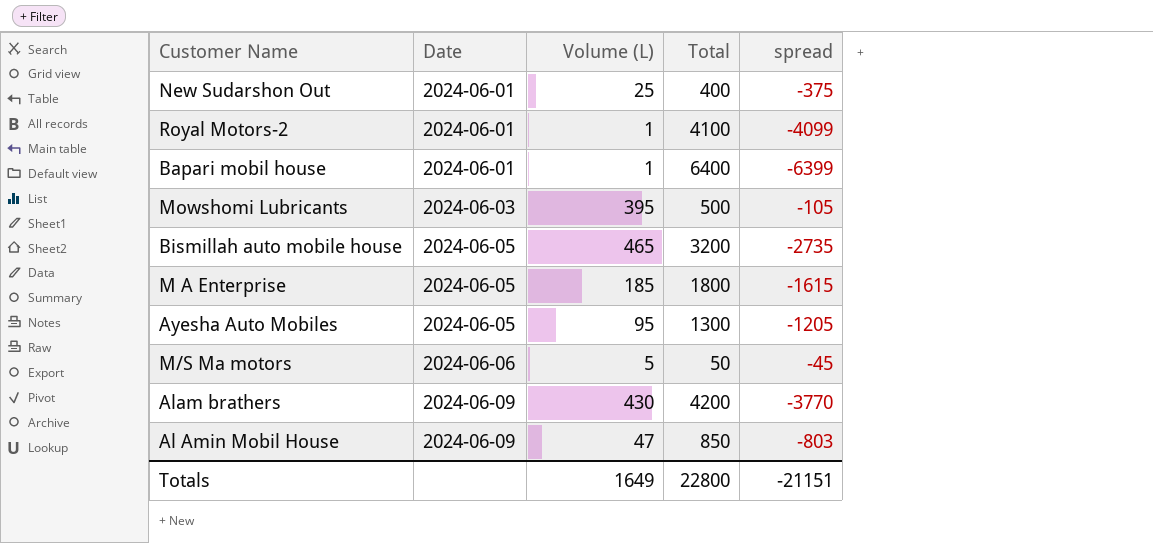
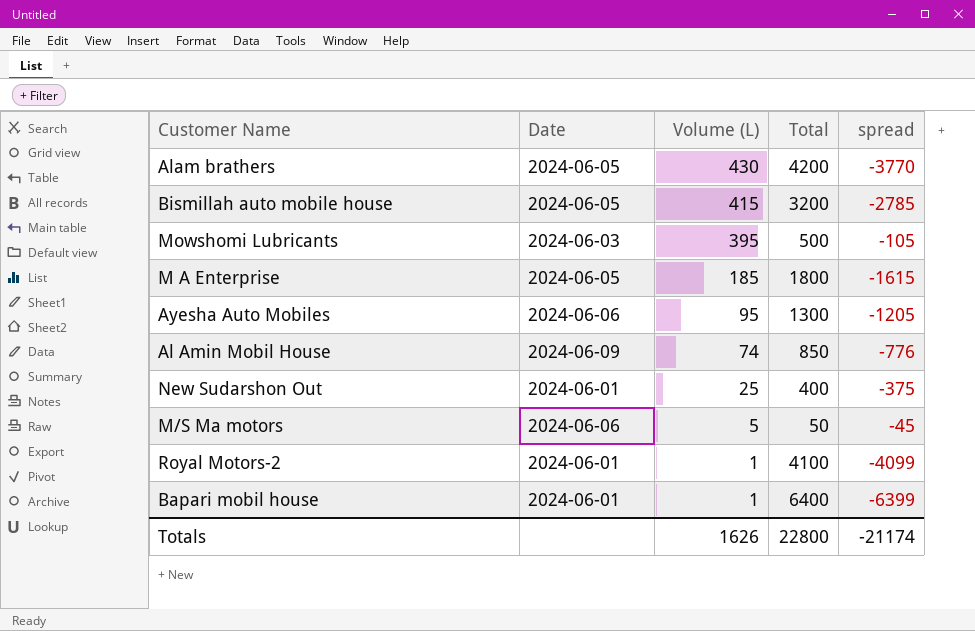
row order: Date ascending -> Volume (L) descending
Alam brathers | Date: 2024-06-09 -> 2024-06-05
Bismillah auto mobile house | Volume (L): 465 -> 415
Bismillah auto mobile house | spread: -2735 -> -2785
Ayesha Auto Mobiles | Date: 2024-06-05 -> 2024-06-06
Al Amin Mobil House | Volume (L): 47 -> 74
Al Amin Mobil House | spread: -803 -> -776
Totals | Volume (L): 1649 -> 1626
Totals | spread: -21151 -> -21174

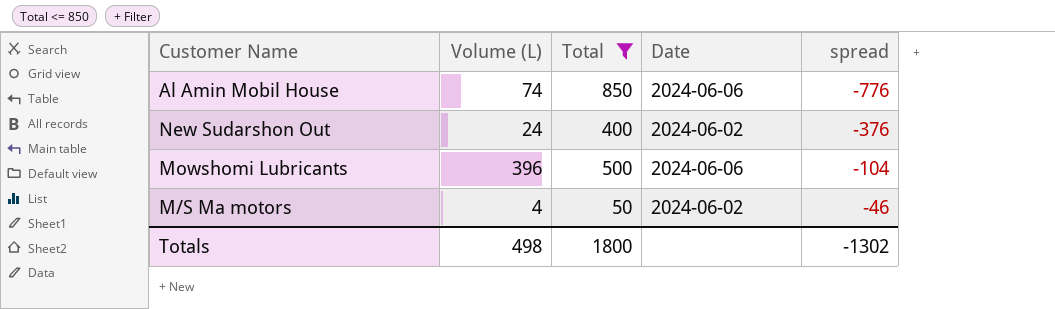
filter: none -> Total <= 850
row order: Volume (L) descending -> spread ascending
column Date | position: 2 -> 4
Al Amin Mobil House | Date: 2024-06-09 -> 2024-06-06
New Sudarshon Out | Volume (L): 25 -> 24
New Sudarshon Out | Date: 2024-06-01 -> 2024-06-02
New Sudarshon Out | spread: -375 -> -376
Mowshomi Lubricants | Volume (L): 395 -> 396
Mowshomi Lubricants | Date: 2024-06-03 -> 2024-06-06
Mowshomi Lubricants | spread: -105 -> -104
M/S Ma motors | Volume (L): 5 -> 4
M/S Ma motors | Date: 2024-06-06 -> 2024-06-02
M/S Ma motors | spread: -45 -> -46
Totals | Volume (L): 1626 -> 498
Totals | Total: 22800 -> 1800
Totals | spread: -21174 -> -1302

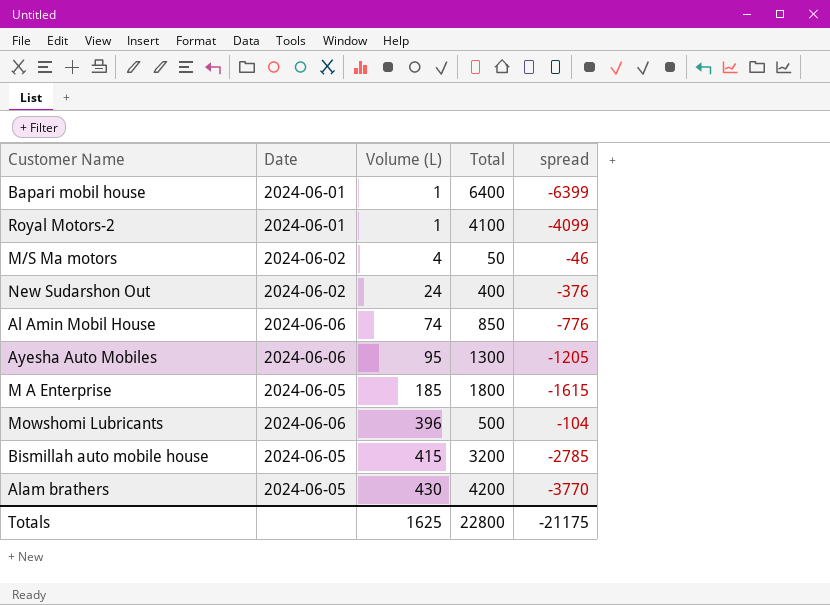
filter: Total <= 850 -> none
row order: spread ascending -> Volume (L) ascending
column Date | position: 4 -> 2
Totals | Volume (L): 498 -> 1625
Totals | Total: 1800 -> 22800
Totals | spread: -1302 -> -21175

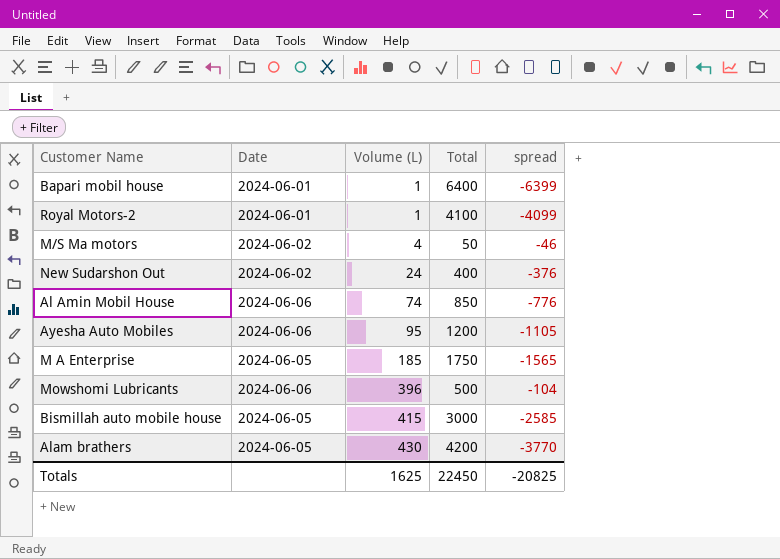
Ayesha Auto Mobiles | Total: 1300 -> 1200
Ayesha Auto Mobiles | spread: -1205 -> -1105
M A Enterprise | Total: 1800 -> 1750
M A Enterprise | spread: -1615 -> -1565
Bismillah auto mobile house | Total: 3200 -> 3000
Bismillah auto mobile house | spread: -2785 -> -2585
Totals | Total: 22800 -> 22450
Totals | spread: -21175 -> -20825

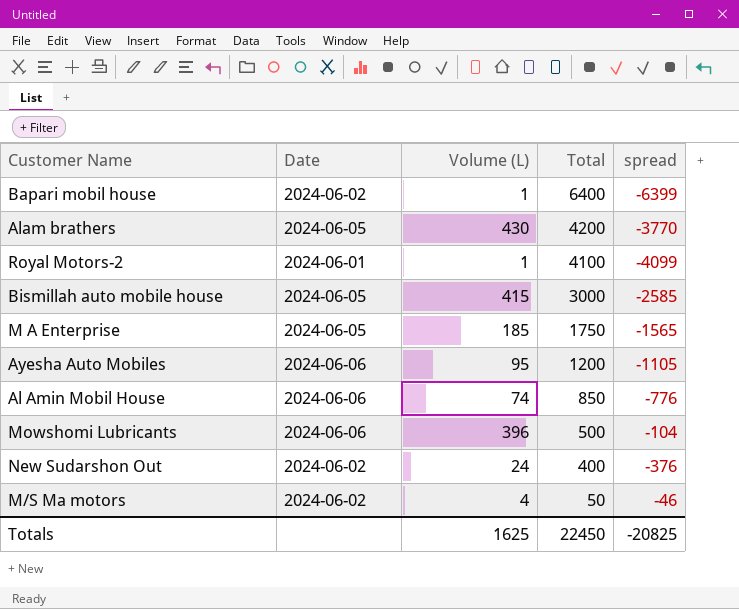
row order: Volume (L) ascending -> Total descending
Bapari mobil house | Date: 2024-06-01 -> 2024-06-02

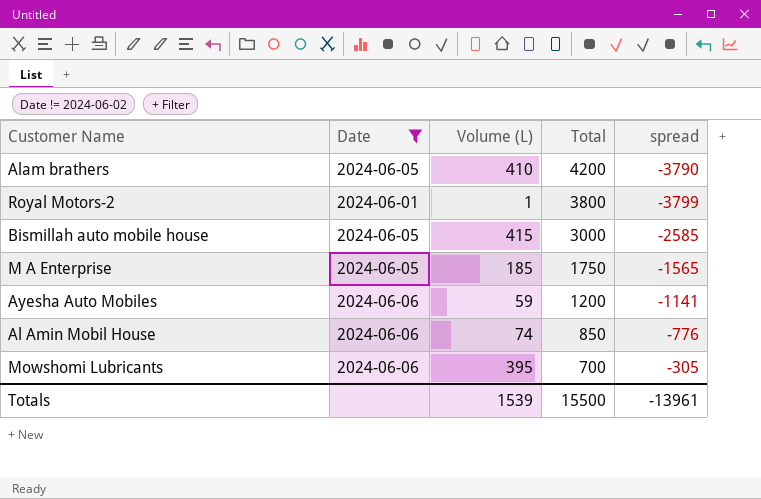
filter: none -> Date != 2024-06-02
Alam brathers | Volume (L): 430 -> 410
Alam brathers | spread: -3770 -> -3790
Royal Motors-2 | Total: 4100 -> 3800
Royal Motors-2 | spread: -4099 -> -3799
Ayesha Auto Mobiles | Volume (L): 95 -> 59
Ayesha Auto Mobiles | spread: -1105 -> -1141
Mowshomi Lubricants | Volume (L): 396 -> 395
Mowshomi Lubricants | Total: 500 -> 700
Mowshomi Lubricants | spread: -104 -> -305
Totals | Volume (L): 1625 -> 1539
Totals | Total: 22450 -> 15500
Totals | spread: -20825 -> -13961

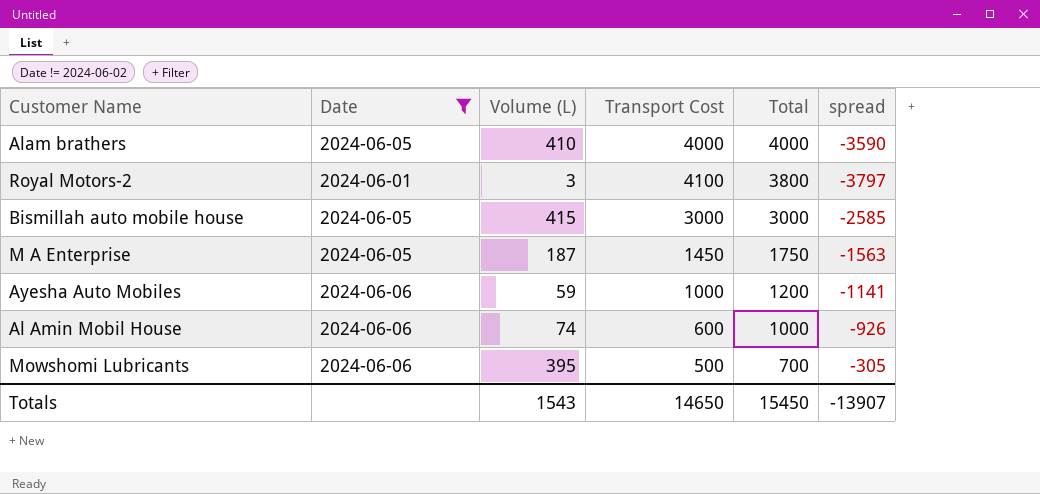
column Transport Cost | position: none -> 4
Alam brathers | Total: 4200 -> 4000
Alam brathers | spread: -3790 -> -3590
Royal Motors-2 | Volume (L): 1 -> 3
Royal Motors-2 | spread: -3799 -> -3797
M A Enterprise | Volume (L): 185 -> 187
M A Enterprise | spread: -1565 -> -1563
Al Amin Mobil House | Total: 850 -> 1000
Al Amin Mobil House | spread: -776 -> -926
Totals | Volume (L): 1539 -> 1543
Totals | Total: 15500 -> 15450
Totals | spread: -13961 -> -13907

